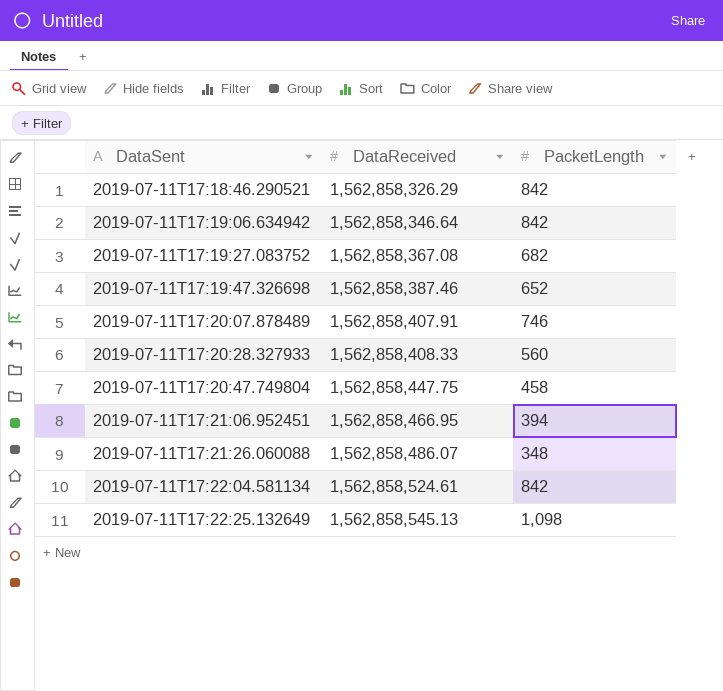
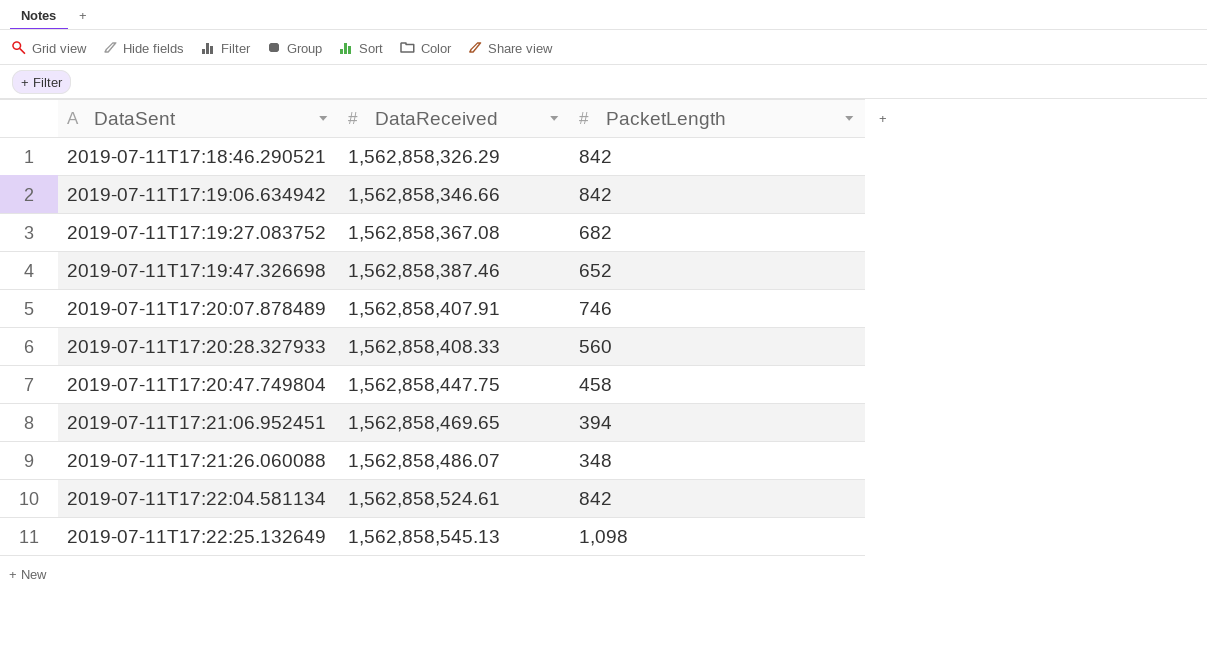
2019-07-11T17:19:06.634942 | DataReceived: 1,562,858,346.64 -> 1,562,858,346.66
2019-07-11T17:21:06.952451 | DataReceived: 1,562,858,466.95 -> 1,562,858,469.65

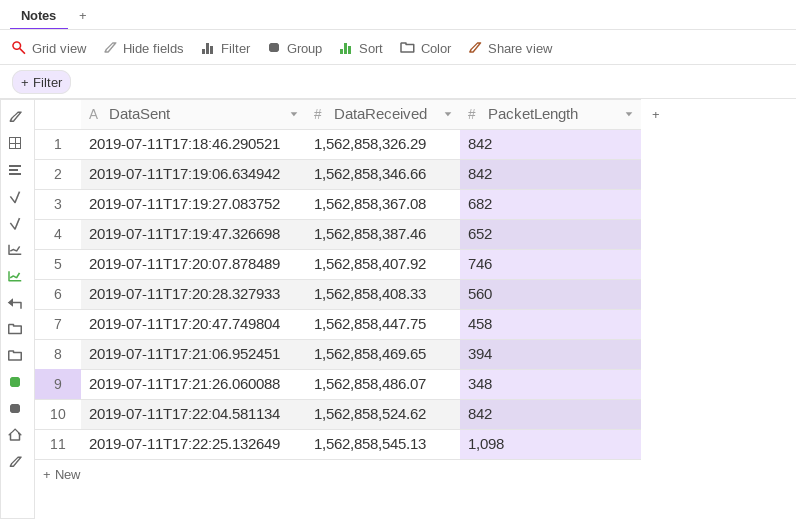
2019-07-11T17:20:07.878489 | DataReceived: 1,562,858,407.91 -> 1,562,858,407.92
2019-07-11T17:22:04.581134 | DataReceived: 1,562,858,524.61 -> 1,562,858,524.62

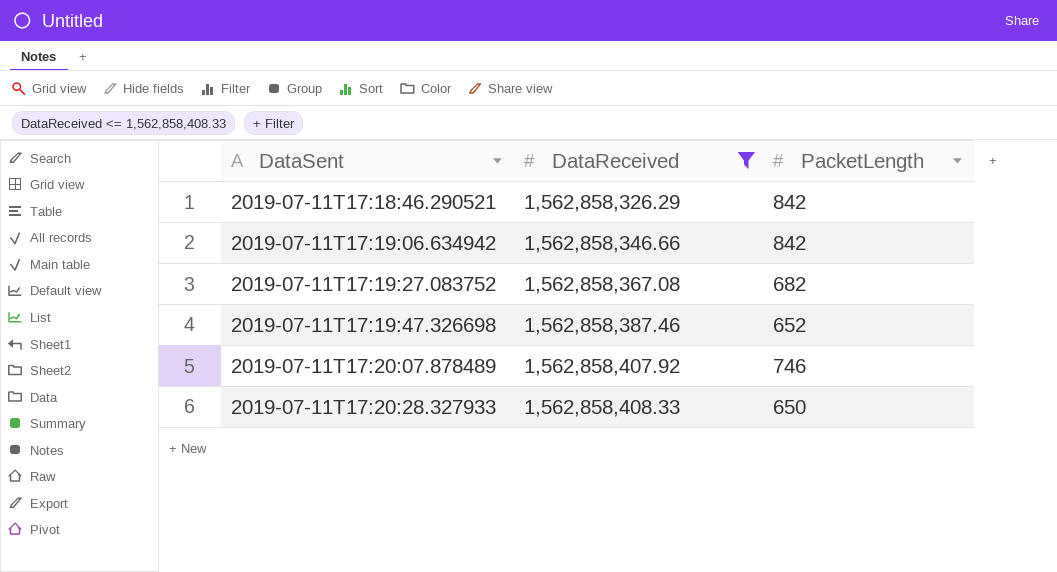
filter: none -> DataReceived <= 1,562,858,408.33
2019-07-11T17:20:28.327933 | PacketLength: 560 -> 650

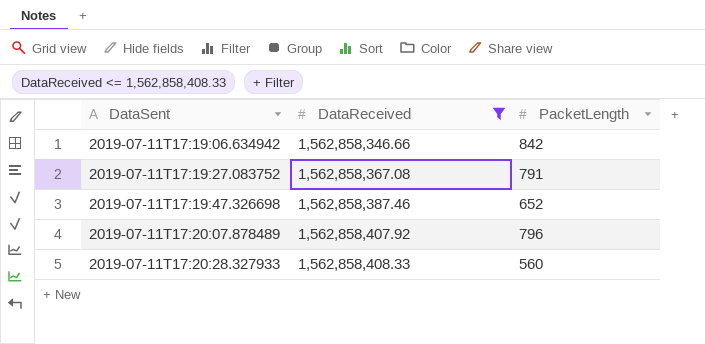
row 2019-07-11T17:18:46.290521: 1,562,858,326.29 | 842 -> none
2019-07-11T17:19:27.083752 | PacketLength: 682 -> 791
2019-07-11T17:20:07.878489 | PacketLength: 746 -> 796
2019-07-11T17:20:28.327933 | PacketLength: 650 -> 560

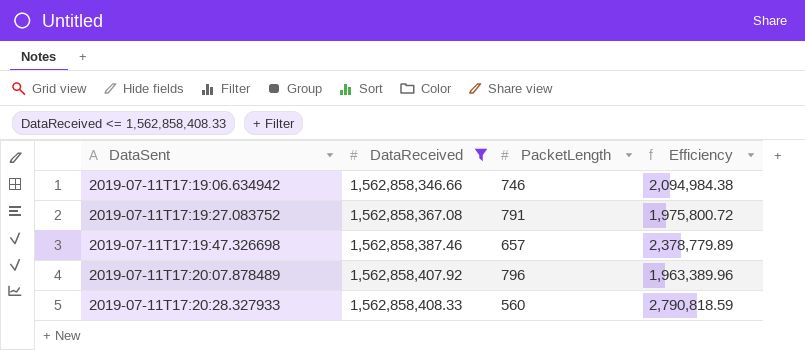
column Efficiency | formula: none -> [DataReceived] / [PacketLength]
2019-07-11T17:19:06.634942 | PacketLength: 842 -> 746
2019-07-11T17:19:47.326698 | PacketLength: 652 -> 657

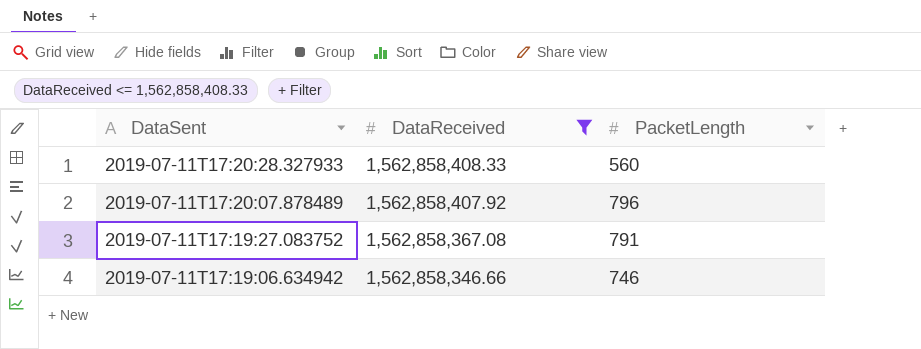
row order: DataSent ascending -> DataSent descending
column Efficiency | formula: [DataReceived] / [PacketLength] -> none
row 2019-07-11T17:19:47.326698: 1,562,858,387.46 | 657 | 2,378,779.89 -> none

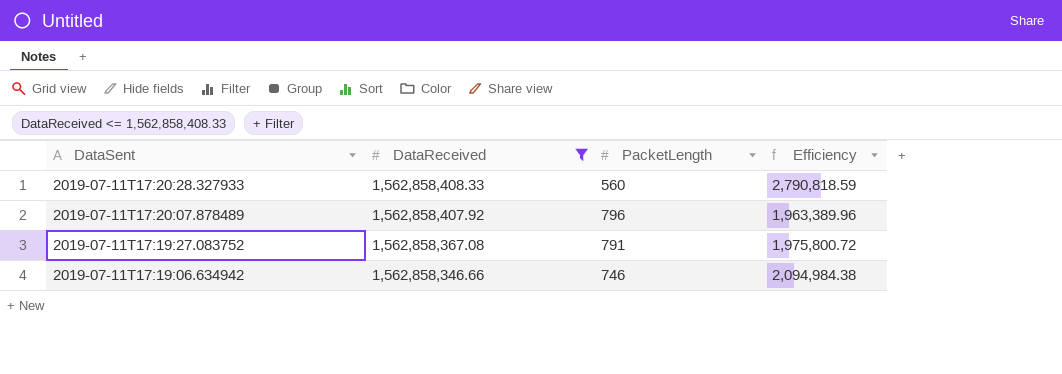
column Efficiency | formula: none -> [DataReceived] / [PacketLength]

